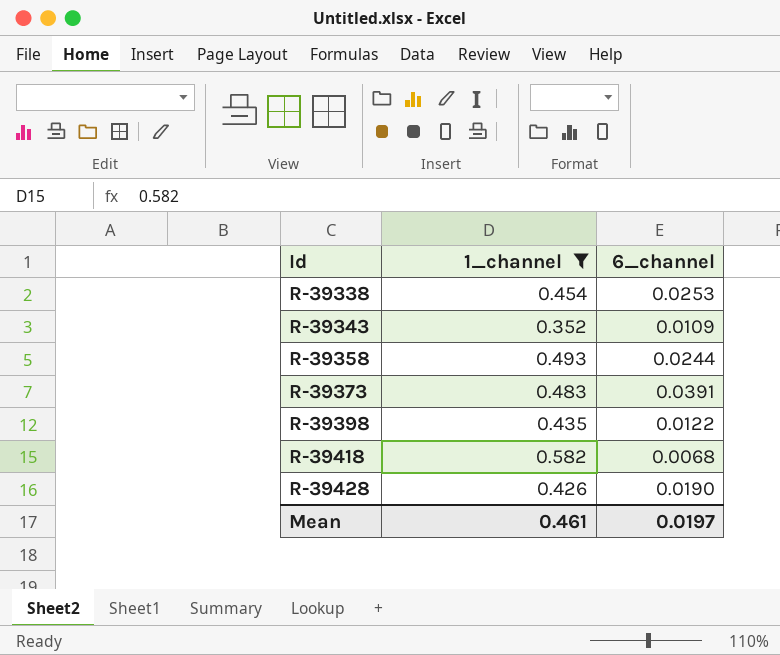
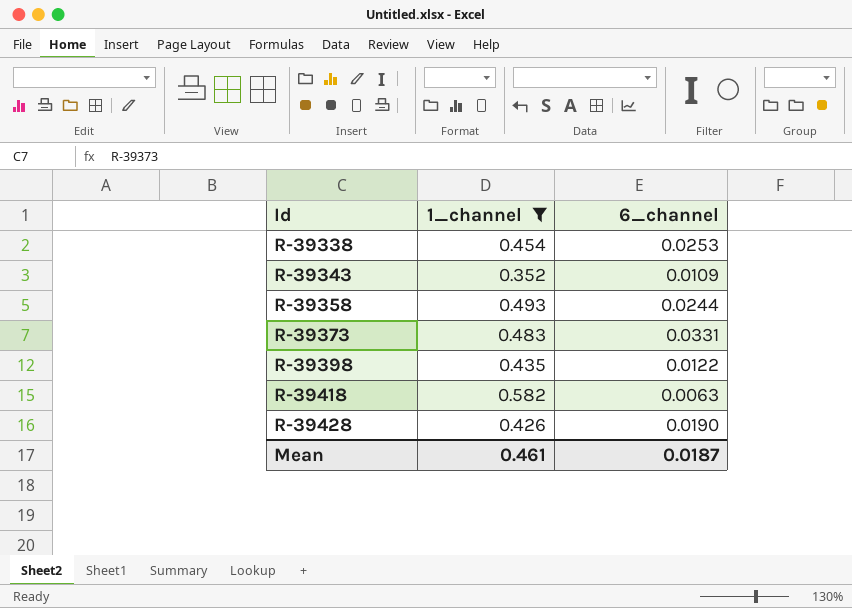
R-39373 | 6_channel: 0.0391 -> 0.0331
R-39418 | 6_channel: 0.0068 -> 0.0063
Mean | 6_channel: 0.0197 -> 0.0187

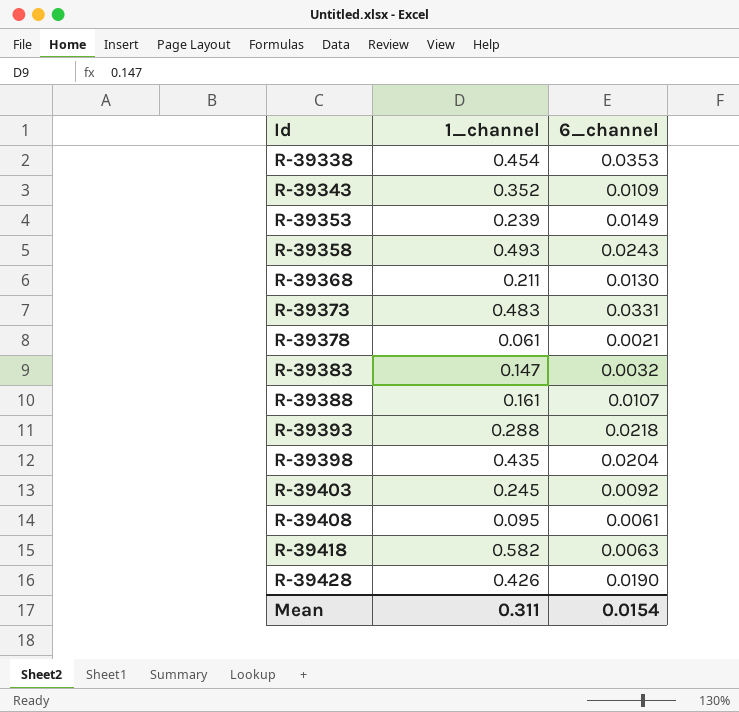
filter: 1_channel >= 0.352 -> none
R-39338 | 6_channel: 0.0253 -> 0.0353
R-39358 | 6_channel: 0.0244 -> 0.0243
R-39398 | 6_channel: 0.0122 -> 0.0204
Mean | 1_channel: 0.461 -> 0.311
Mean | 6_channel: 0.0187 -> 0.0154

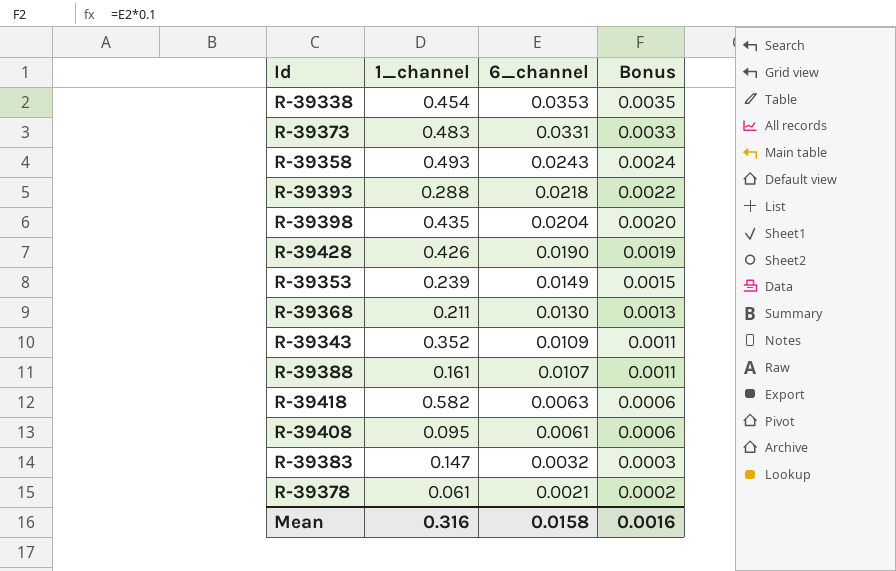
row order: Id ascending -> 6_channel descending
column Bonus | formula: none -> [6_channel] * 0.1
row R-39403: 0.245 | 0.0092 -> none
Mean | 1_channel: 0.311 -> 0.316
Mean | 6_channel: 0.0154 -> 0.0158

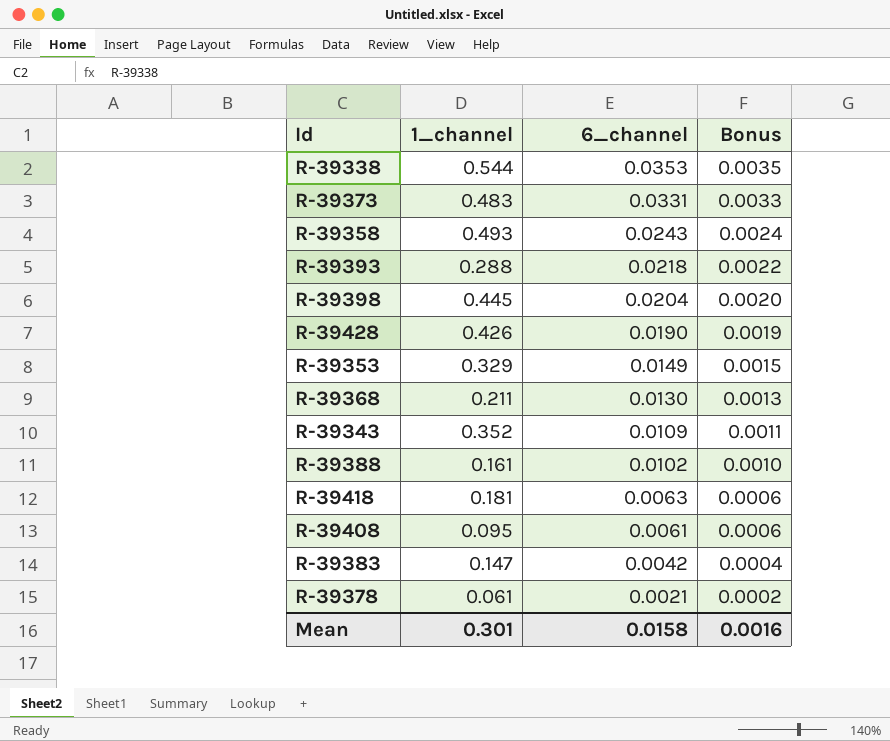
R-39338 | 1_channel: 0.454 -> 0.544
R-39398 | 1_channel: 0.435 -> 0.445
R-39353 | 1_channel: 0.239 -> 0.329
R-39388 | 6_channel: 0.0107 -> 0.0102
R-39388 | Bonus: 0.0011 -> 0.0010
R-39418 | 1_channel: 0.582 -> 0.181
R-39383 | 6_channel: 0.0032 -> 0.0042
R-39383 | Bonus: 0.0003 -> 0.0004
Mean | 1_channel: 0.316 -> 0.301

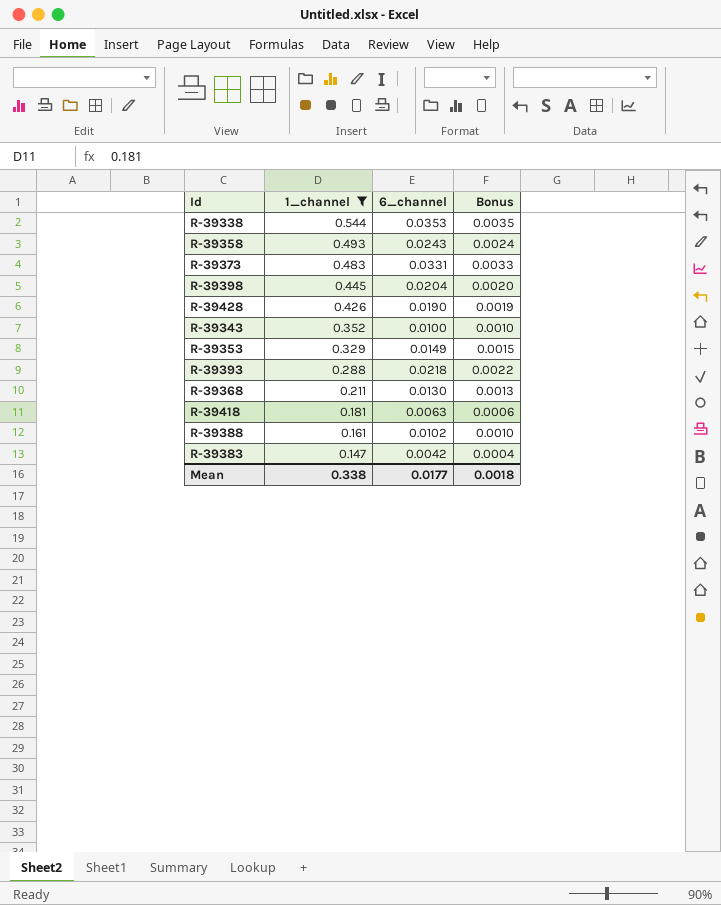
filter: none -> 1_channel >= 0.147
row order: 6_channel descending -> 1_channel descending
R-39343 | 6_channel: 0.0109 -> 0.0100
R-39343 | Bonus: 0.0011 -> 0.0010
Mean | 1_channel: 0.301 -> 0.338
Mean | 6_channel: 0.0158 -> 0.0177
Mean | Bonus: 0.0016 -> 0.0018

